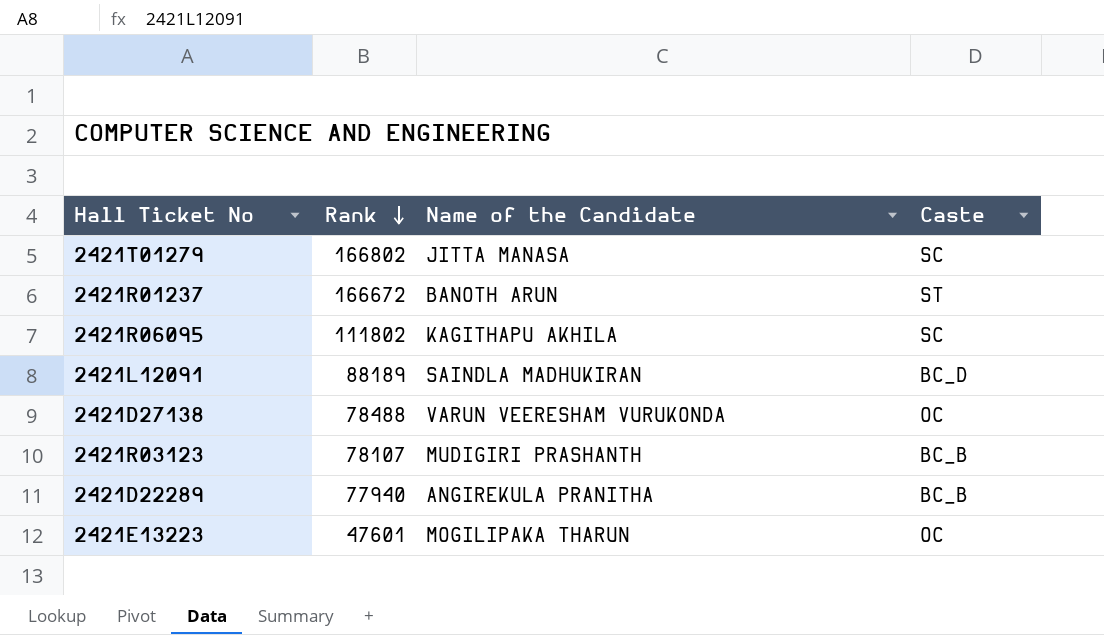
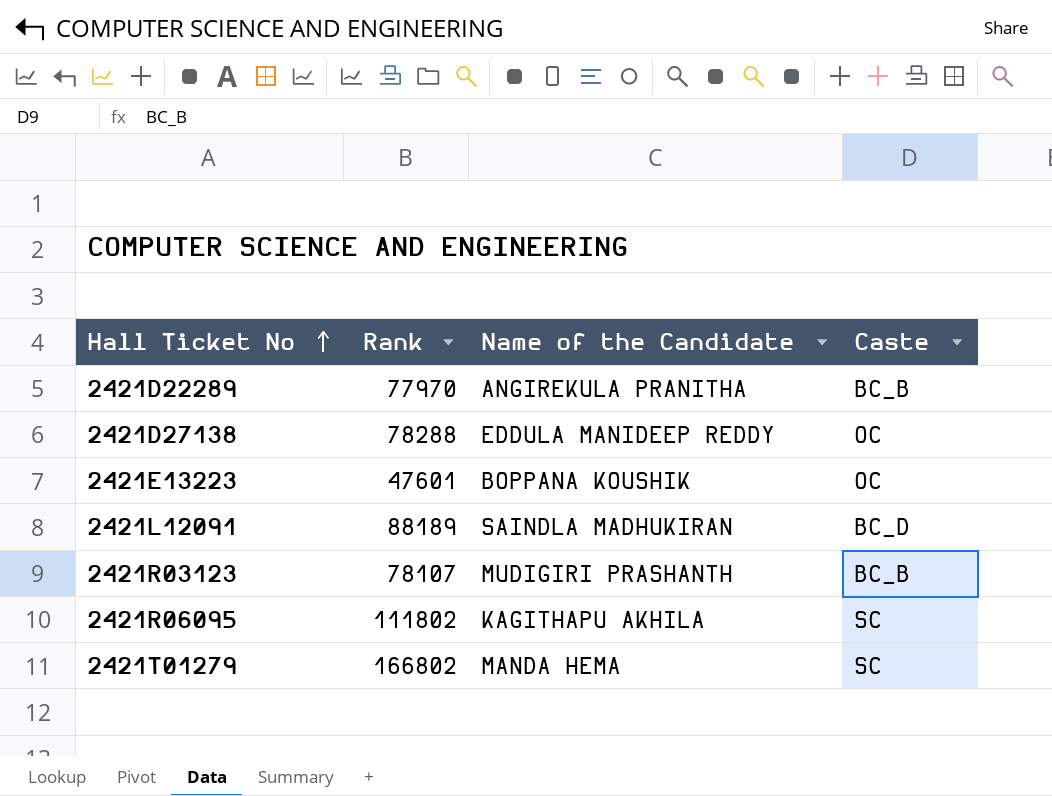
row order: Rank descending -> Hall Ticket No ascending
row 2421R01237: 166672 | BANOTH ARUN | ST -> none
2421D22289 | Rank: 77940 -> 77970
2421D27138 | Rank: 78488 -> 78288
2421D27138 | Name of the Candidate: VARUN VEERESHAM VURUKONDA -> EDDULA MANIDEEP REDDY
2421E13223 | Name of the Candidate: MOGILIPAKA THARUN -> BOPPANA KOUSHIK
2421T01279 | Name of the Candidate: JITTA MANASA -> MANDA HEMA

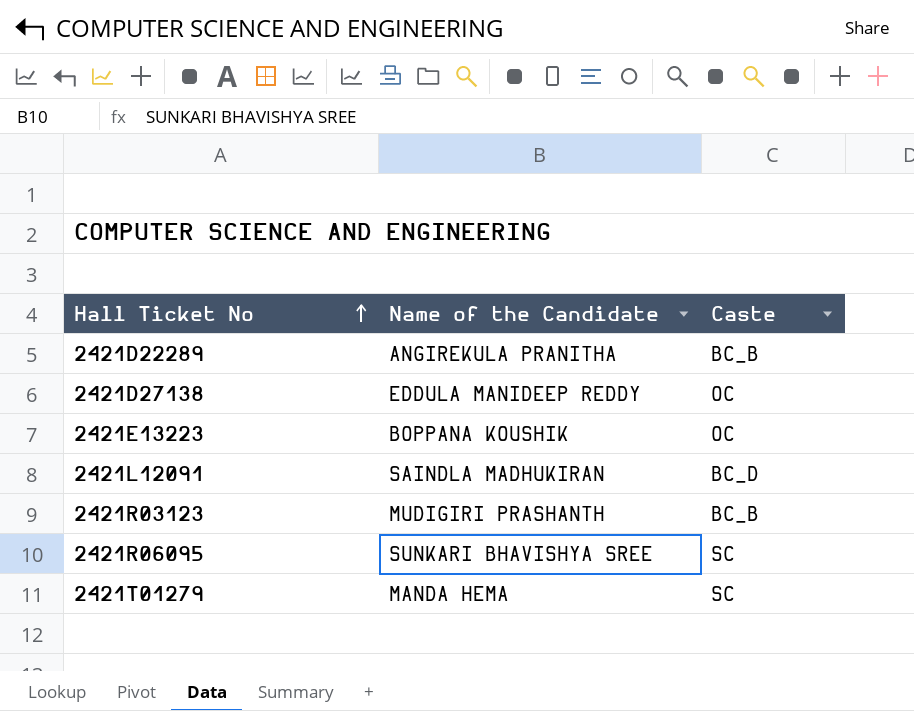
column Rank | position: 2 -> none
2421R06095 | Name of the Candidate: KAGITHAPU AKHILA -> SUNKARI BHAVISHYA SREE

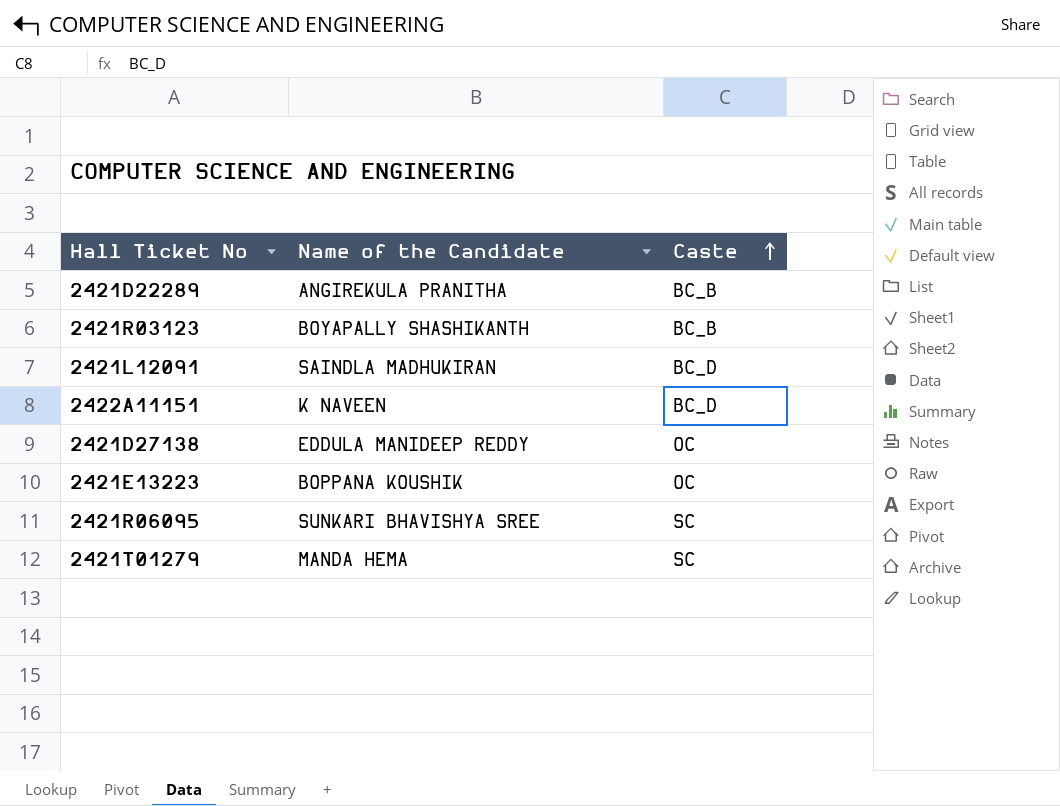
row order: Hall Ticket No ascending -> Caste ascending
2421R03123 | Name of the Candidate: MUDIGIRI PRASHANTH -> BOYAPALLY SHASHIKANTH
row 2422A11151: none -> K NAVEEN | BC_D

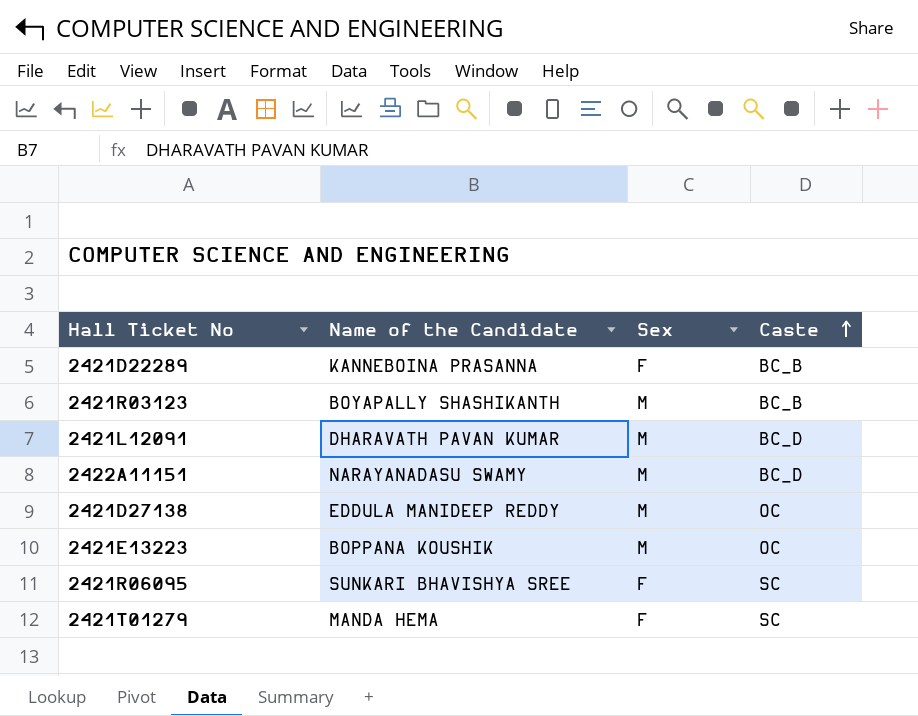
column Sex | position: none -> 3
2421D22289 | Name of the Candidate: ANGIREKULA PRANITHA -> KANNEBOINA PRASANNA
2421L12091 | Name of the Candidate: SAINDLA MADHUKIRAN -> DHARAVATH PAVAN KUMAR
2422A11151 | Name of the Candidate: K NAVEEN -> NARAYANADASU SWAMY

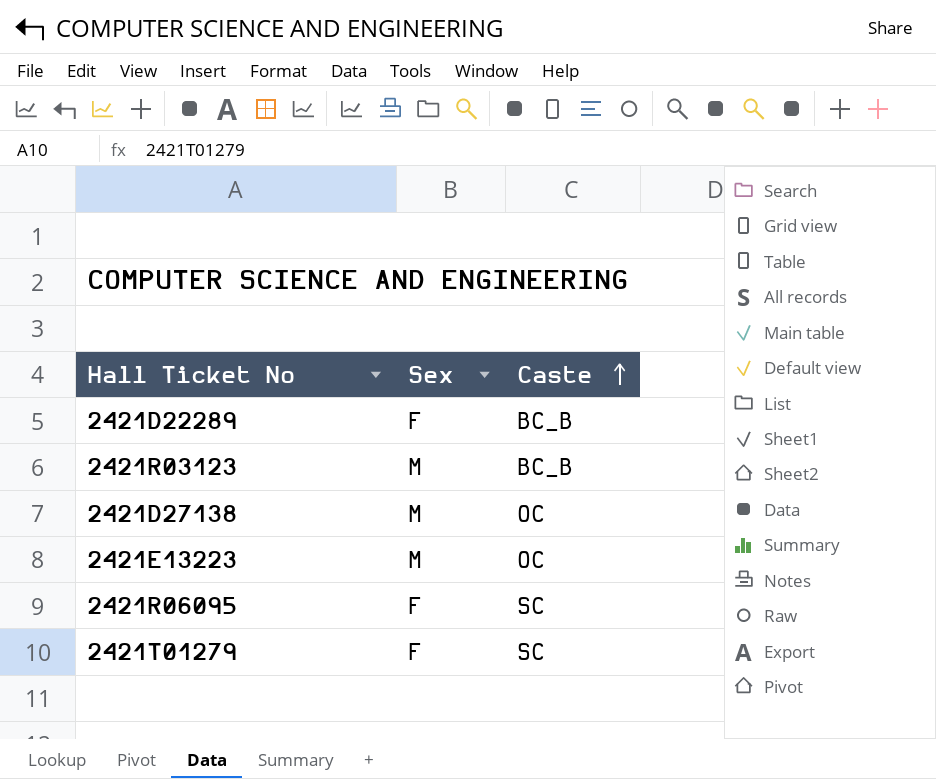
column Name of the Candidate | position: 2 -> none
row 2421L12091: DHARAVATH PAVAN KUMAR | M | BC_D -> none
row 2422A11151: NARAYANADASU SWAMY | M | BC_D -> none

